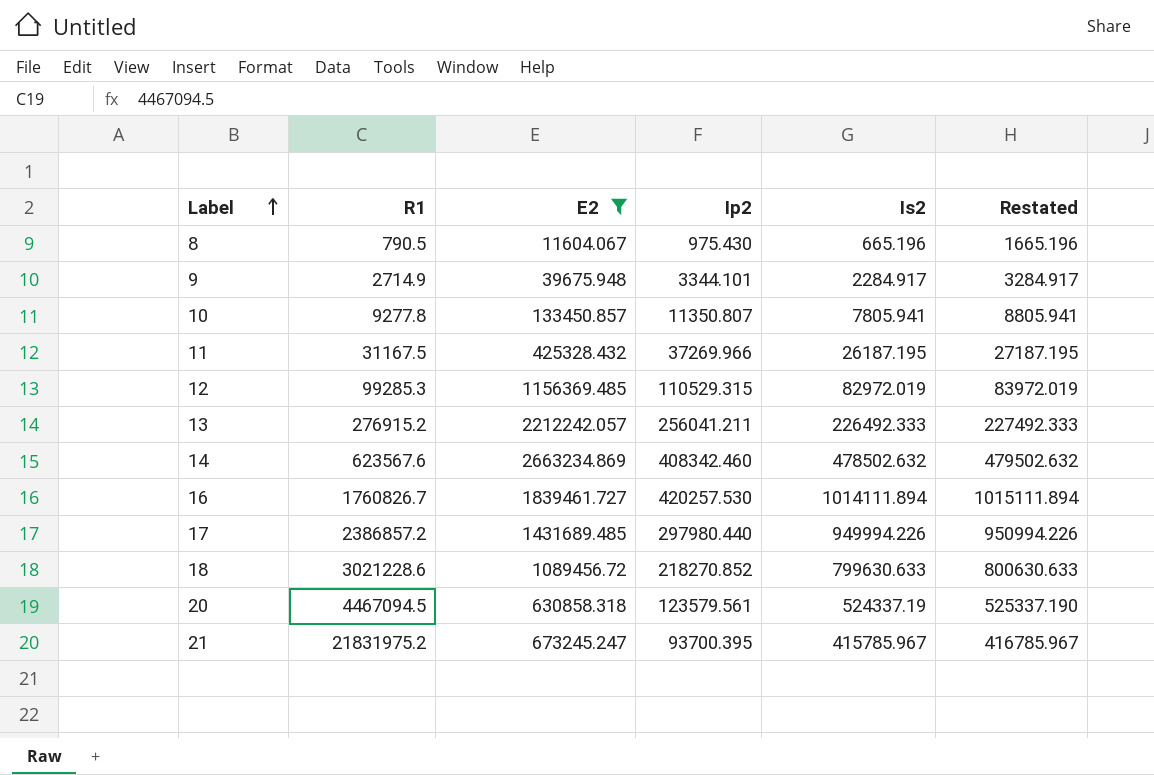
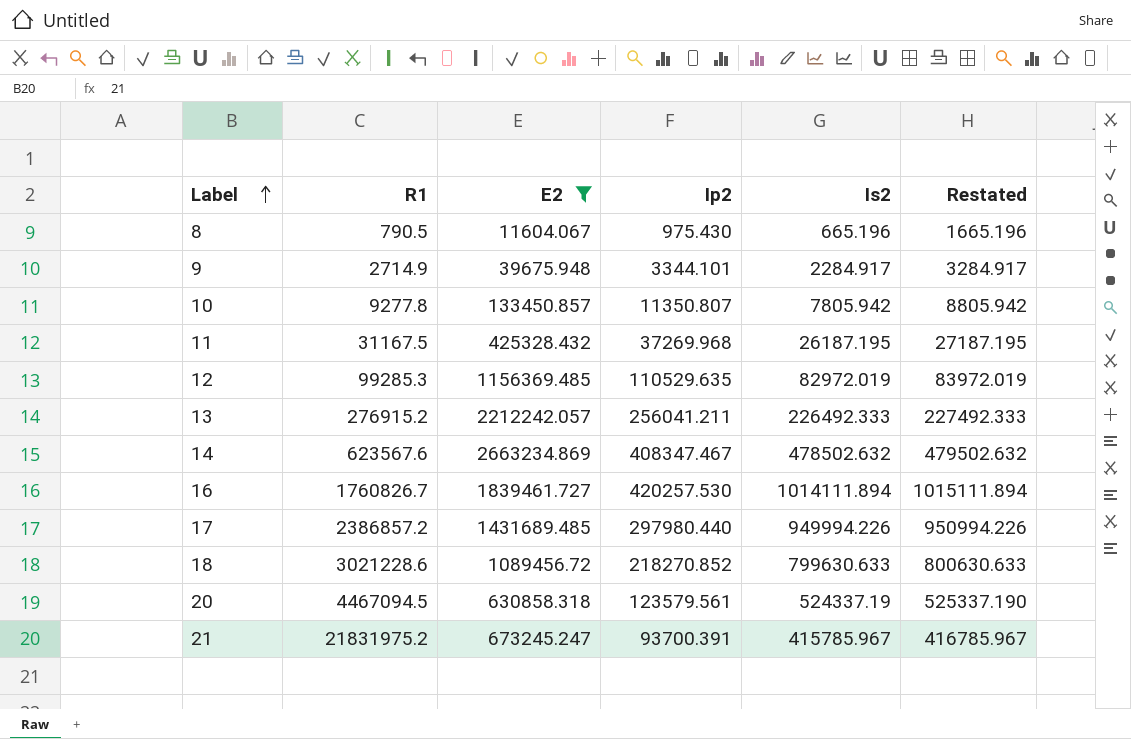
10 | Is2: 7805.941 -> 7805.942
10 | Restated: 8805.941 -> 8805.942
11 | Ip2: 37269.966 -> 37269.968
12 | Ip2: 110529.315 -> 110529.635
14 | Ip2: 408342.460 -> 408347.467
21 | Ip2: 93700.395 -> 93700.391

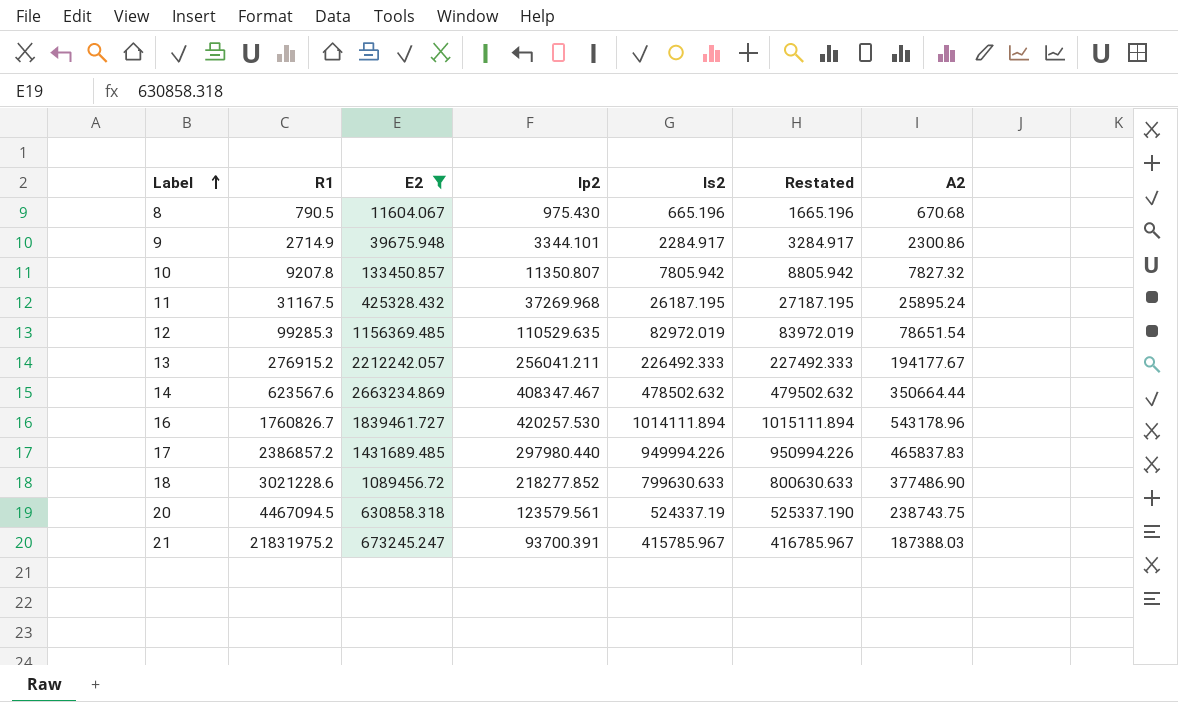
column A2 | position: none -> 7
10 | R1: 9277.8 -> 9207.8
18 | Ip2: 218270.852 -> 218277.852

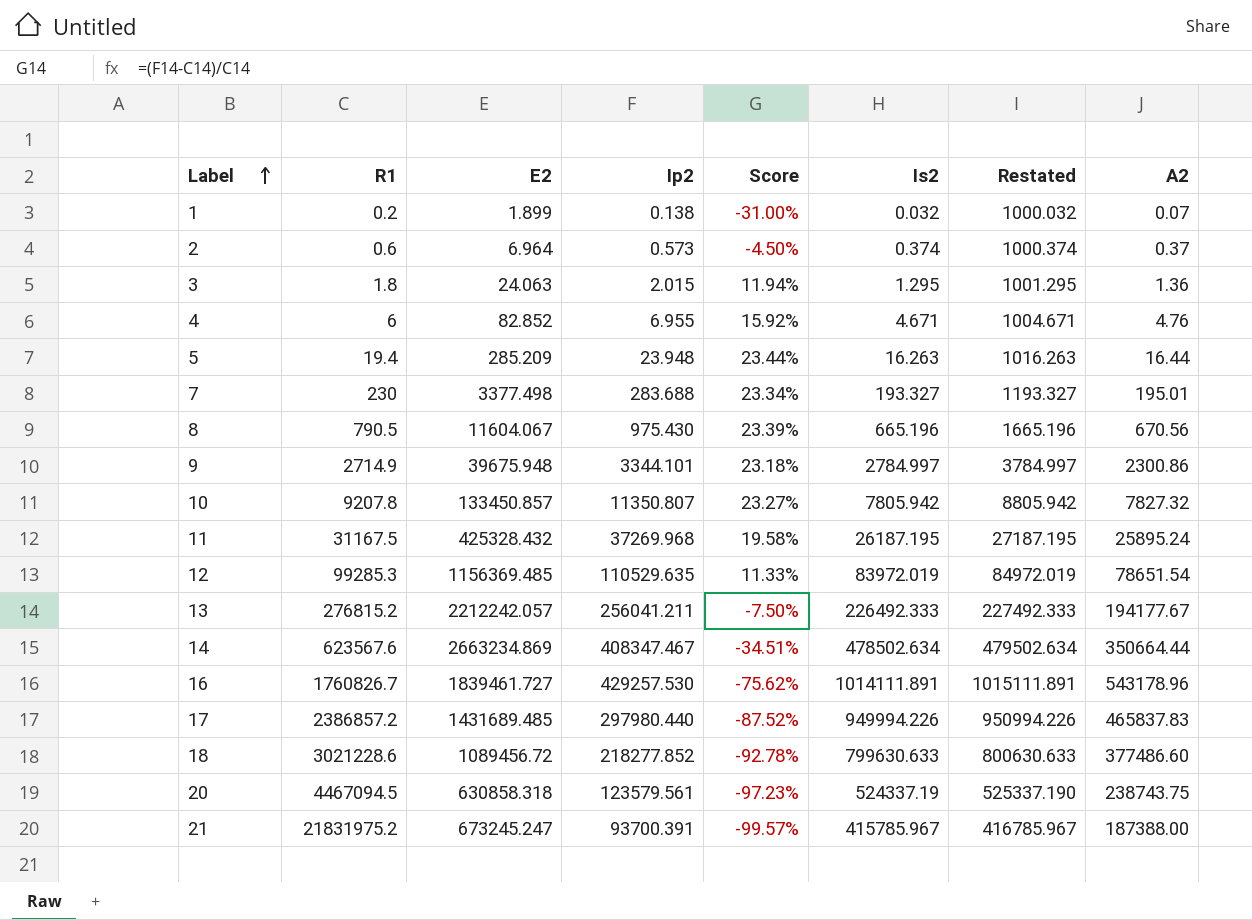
filter: E2 >= 11604.067 -> none
column Score | formula: none -> ([Ip2] - [R1]) / [R1]
8 | A2: 670.68 -> 670.56
9 | Is2: 2284.917 -> 2784.997
9 | Restated: 3284.917 -> 3784.997
12 | Is2: 82972.019 -> 83972.019
12 | Restated: 83972.019 -> 84972.019
13 | R1: 276915.2 -> 276815.2
14 | Is2: 478502.632 -> 478502.634
14 | Restated: 479502.632 -> 479502.634
16 | Ip2: 420257.530 -> 429257.530
16 | Is2: 1014111.894 -> 1014111.891
16 | Restated: 1015111.894 -> 1015111.891
18 | A2: 377486.90 -> 377486.60
21 | A2: 187388.03 -> 187388.00

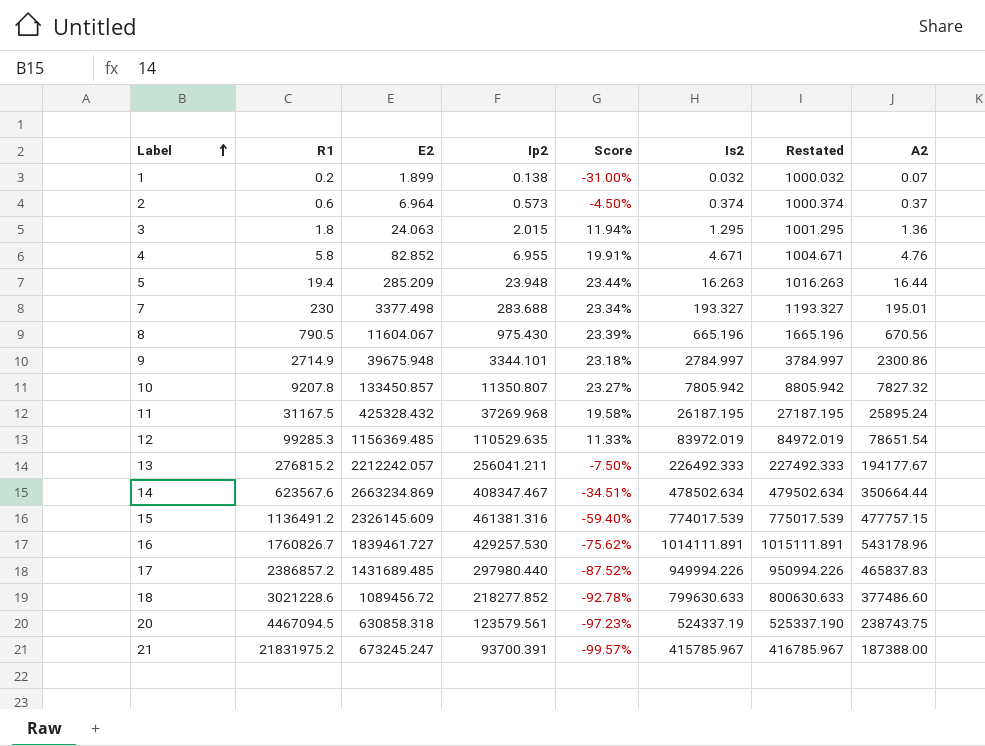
4 | R1: 6 -> 5.8
4 | Score: 15.92% -> 19.91%
row 15: none -> 1136491.2 | 2326145.609 | 461381.316 | -59.40% | 774017.539 | 775017.539 | 477757.15

